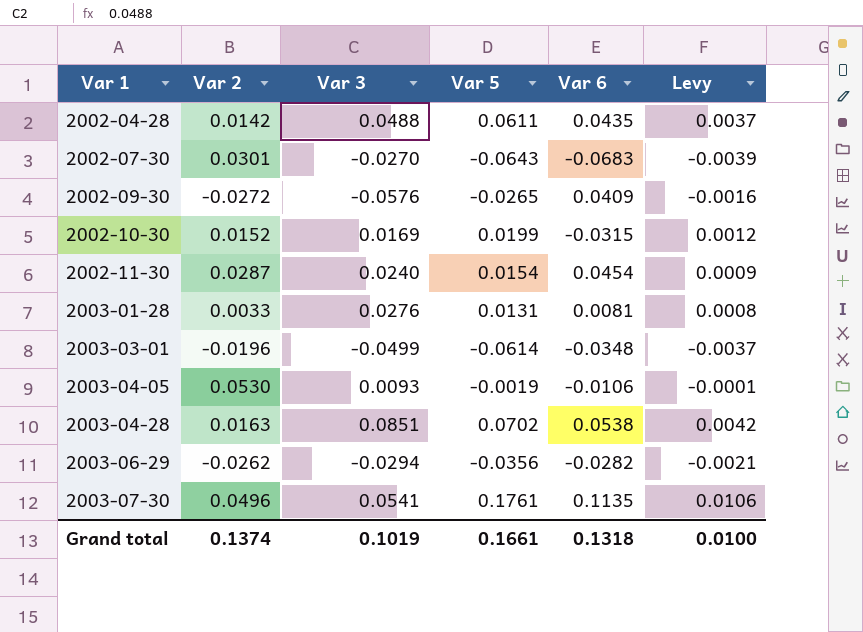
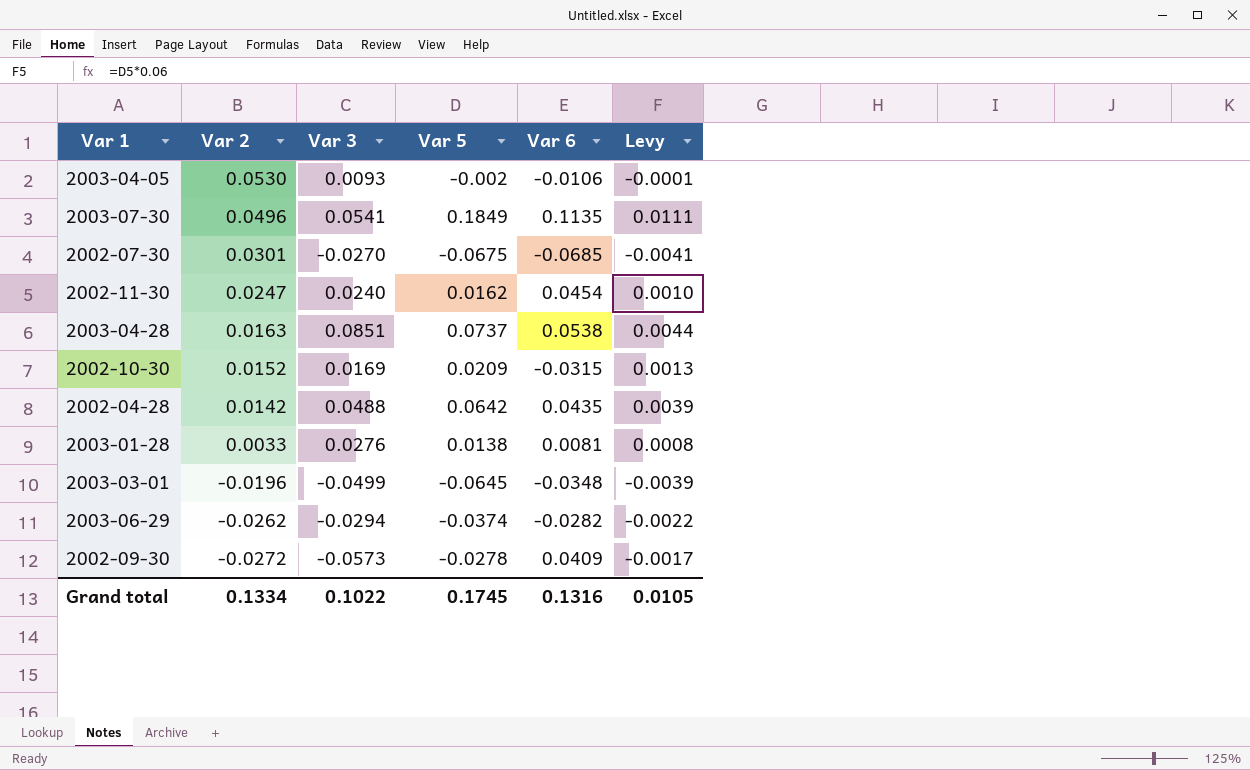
row order: Var 1 ascending -> Var 2 descending
2003-04-05 | Var 5: -0.0019 -> -0.002
2003-07-30 | Var 5: 0.1761 -> 0.1849
2003-07-30 | Levy: 0.0106 -> 0.0111
2002-07-30 | Var 5: -0.0643 -> -0.0675
2002-07-30 | Var 6: -0.0683 -> -0.0685
2002-07-30 | Levy: -0.0039 -> -0.0041
2002-11-30 | Var 2: 0.0287 -> 0.0247
2002-11-30 | Var 5: 0.0154 -> 0.0162
2002-11-30 | Levy: 0.0009 -> 0.0010
2003-04-28 | Var 5: 0.0702 -> 0.0737
2003-04-28 | Levy: 0.0042 -> 0.0044
2002-10-30 | Var 5: 0.0199 -> 0.0209
2002-10-30 | Levy: 0.0012 -> 0.0013
2002-04-28 | Var 5: 0.0611 -> 0.0642
2002-04-28 | Levy: 0.0037 -> 0.0039
2003-01-28 | Var 5: 0.0131 -> 0.0138
2003-03-01 | Var 5: -0.0614 -> -0.0645
2003-03-01 | Levy: -0.0037 -> -0.0039
2003-06-29 | Var 5: -0.0356 -> -0.0374
2003-06-29 | Levy: -0.0021 -> -0.0022
2002-09-30 | Var 3: -0.0576 -> -0.0573
2002-09-30 | Var 5: -0.0265 -> -0.0278
2002-09-30 | Levy: -0.0016 -> -0.0017
Grand total | Var 2: 0.1374 -> 0.1334
Grand total | Var 3: 0.1019 -> 0.1022
Grand total | Var 5: 0.1661 -> 0.1745
Grand total | Var 6: 0.1318 -> 0.1316
Grand total | Levy: 0.0100 -> 0.0105

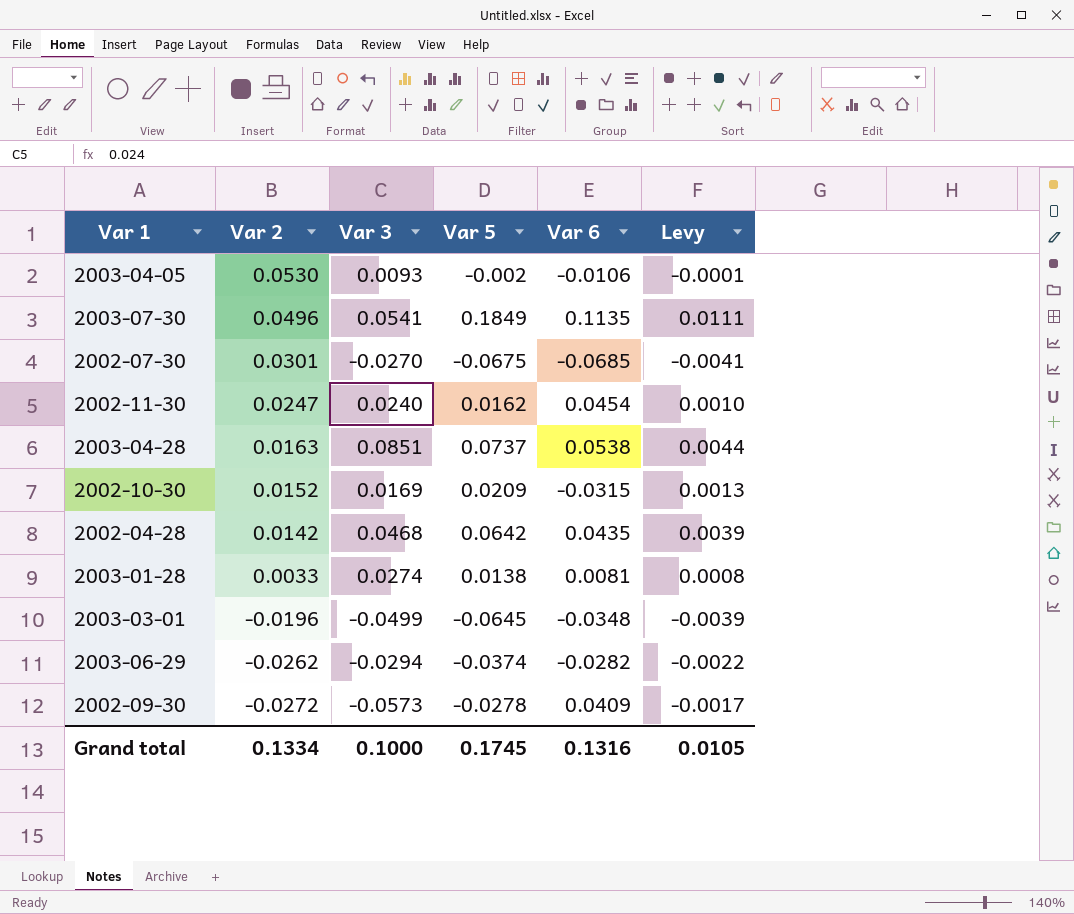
2002-04-28 | Var 3: 0.0488 -> 0.0468
2003-01-28 | Var 3: 0.0276 -> 0.0274
Grand total | Var 3: 0.1022 -> 0.1000

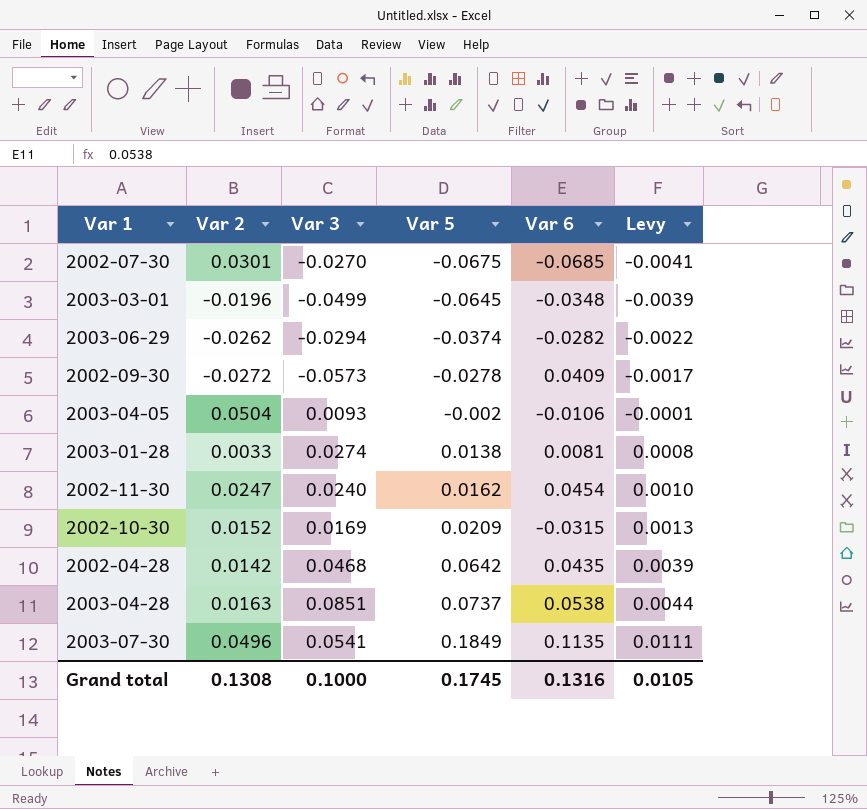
row order: Var 2 descending -> Var 5 ascending
2003-04-05 | Var 2: 0.0530 -> 0.0504
Grand total | Var 2: 0.1334 -> 0.1308

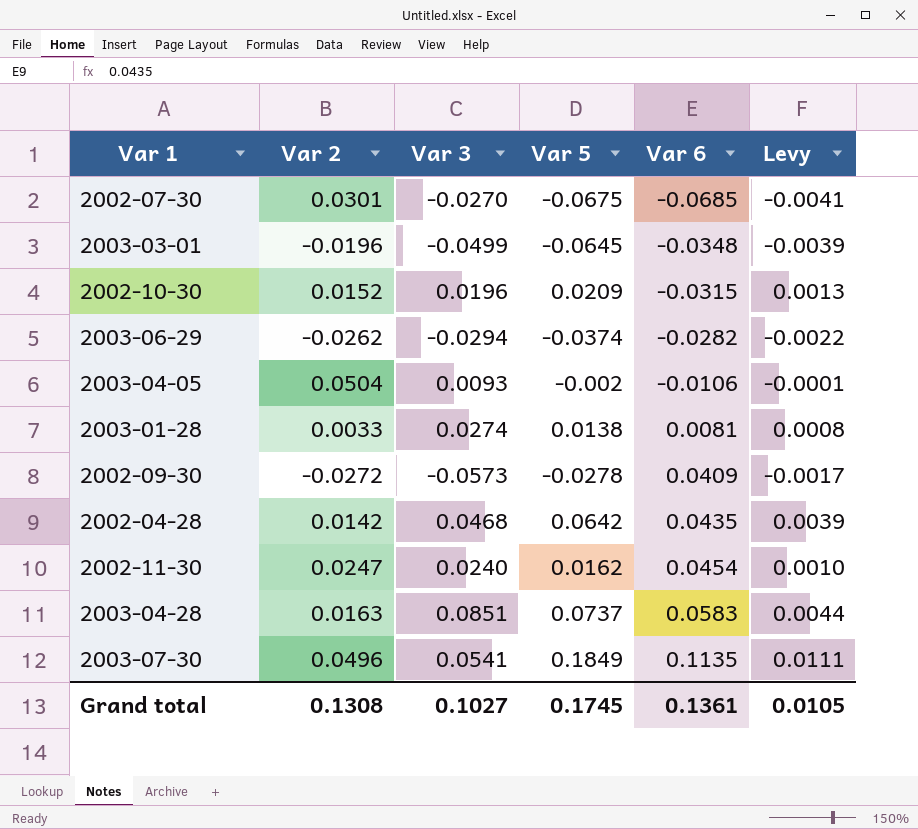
row order: Var 5 ascending -> Var 6 ascending
2002-10-30 | Var 3: 0.0169 -> 0.0196
2003-04-28 | Var 6: 0.0538 -> 0.0583
Grand total | Var 3: 0.1000 -> 0.1027
Grand total | Var 6: 0.1316 -> 0.1361

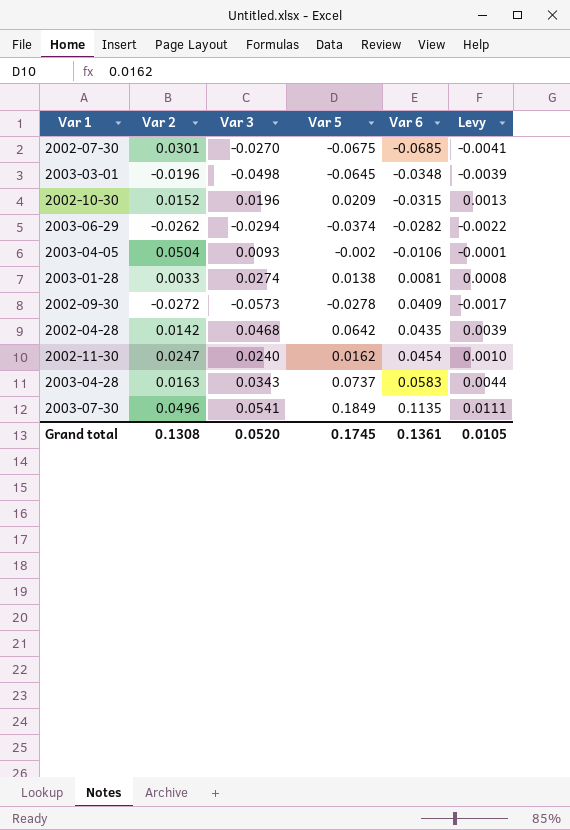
2003-03-01 | Var 3: -0.0499 -> -0.0498
2003-04-28 | Var 3: 0.0851 -> 0.0343
Grand total | Var 3: 0.1027 -> 0.0520

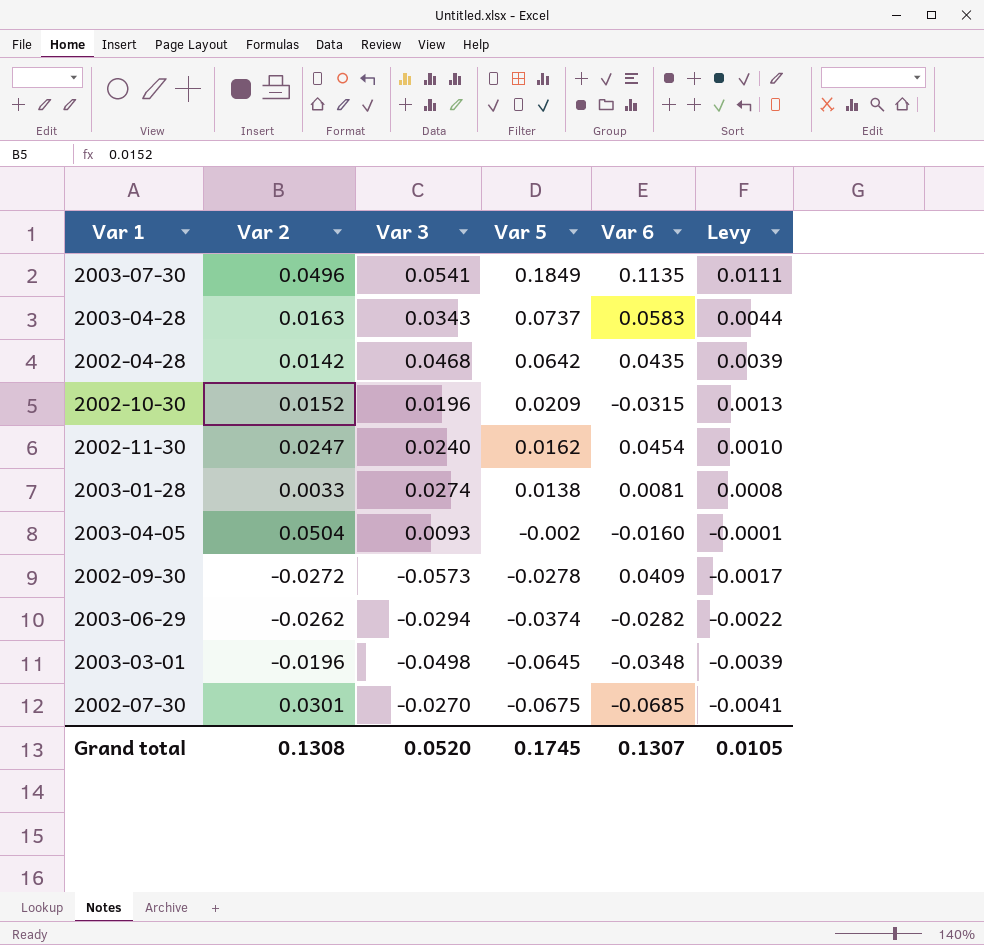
row order: Var 6 ascending -> Var 5 descending
2003-04-05 | Var 6: -0.0106 -> -0.0160
Grand total | Var 6: 0.1361 -> 0.1307

